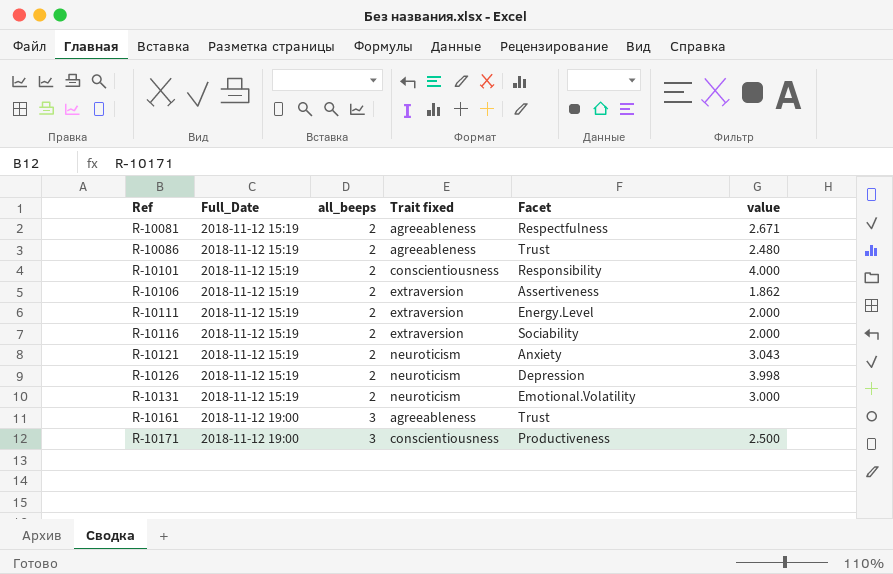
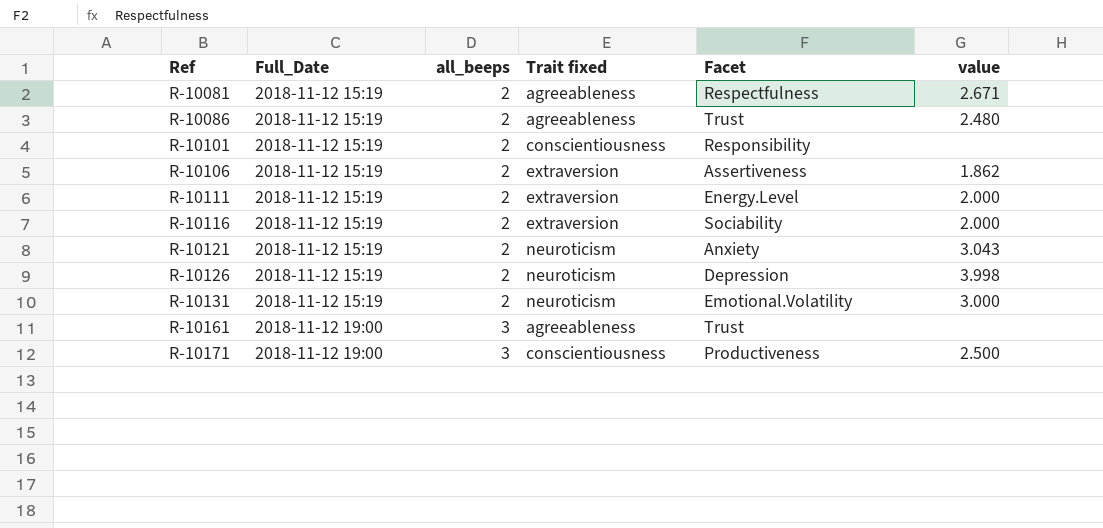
R-10101 | value: 4.000 -> none

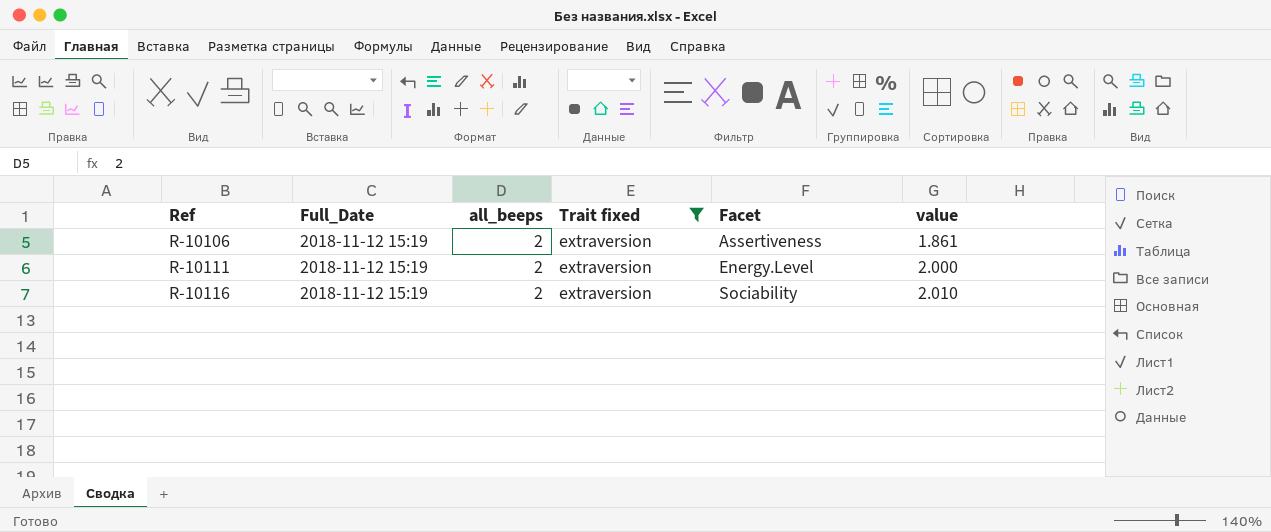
filter: none -> Trait fixed = extraversion
R-10106 | value: 1.862 -> 1.861
R-10116 | value: 2.000 -> 2.010

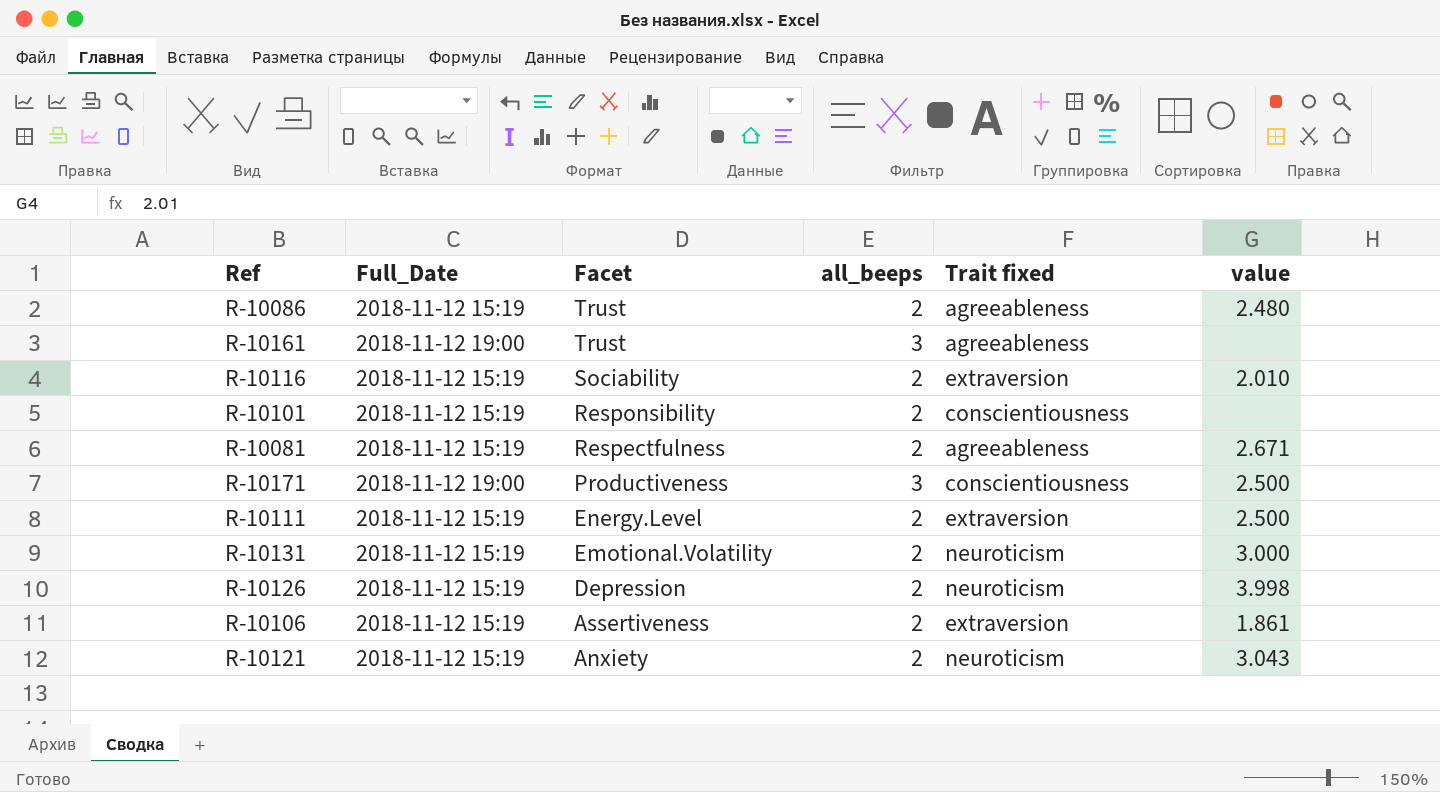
filter: Trait fixed = extraversion -> none
row order: Ref ascending -> Facet descending
column Facet | position: 5 -> 3
R-10111 | value: 2.000 -> 2.500

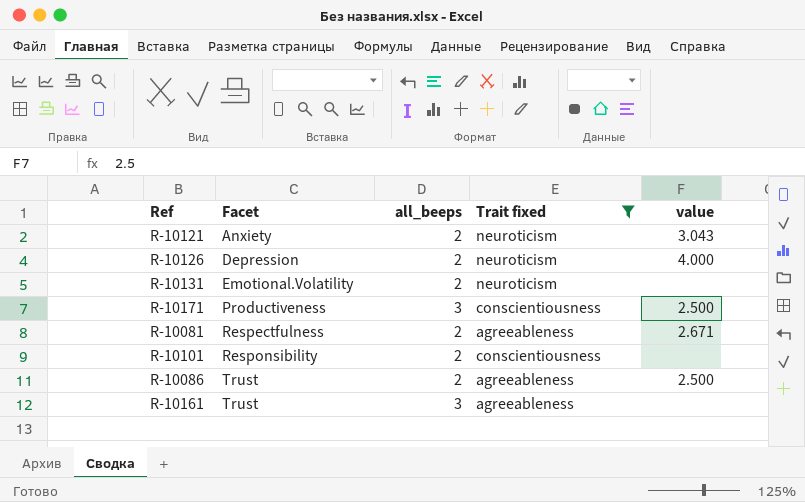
filter: none -> Trait fixed != extraversion
row order: Facet descending -> Facet ascending
column Full_Date | position: 2 -> none
R-10126 | value: 3.998 -> 4.000
R-10131 | value: 3.000 -> none
R-10086 | value: 2.480 -> 2.500

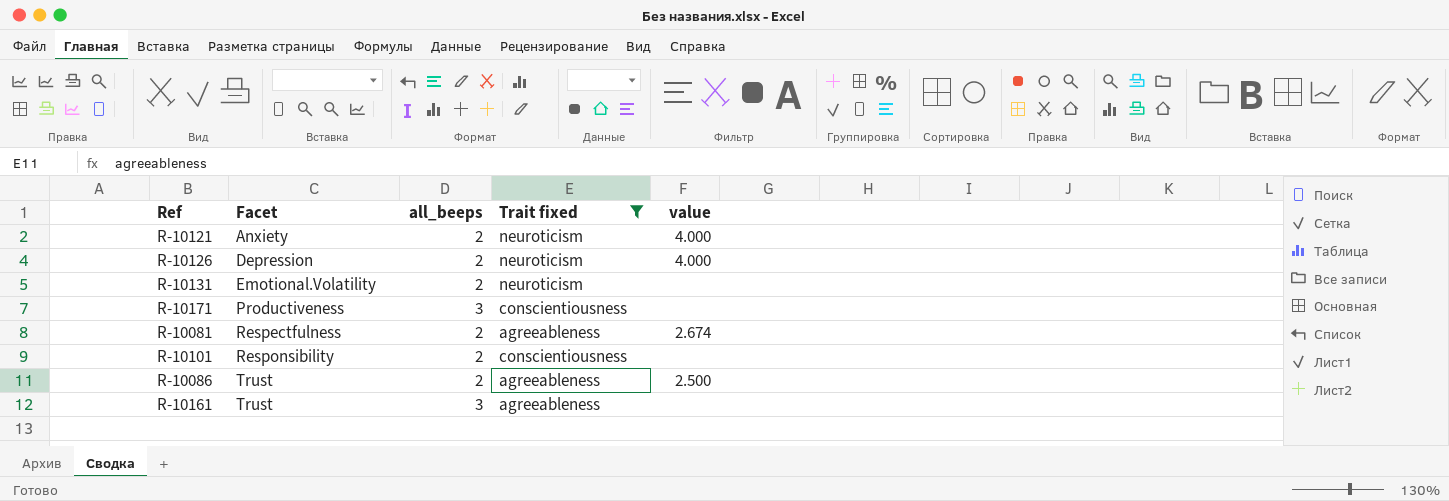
R-10121 | value: 3.043 -> 4.000
R-10171 | value: 2.500 -> none
R-10081 | value: 2.671 -> 2.674

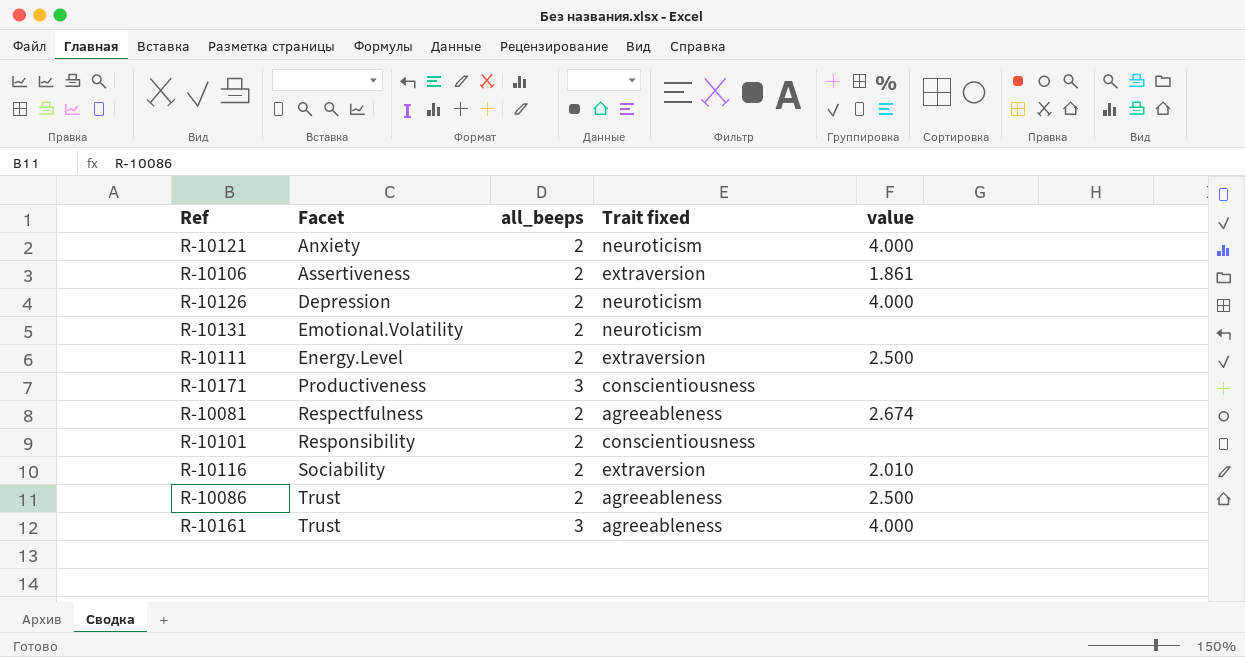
filter: Trait fixed != extraversion -> none
R-10161 | value: none -> 4.000

